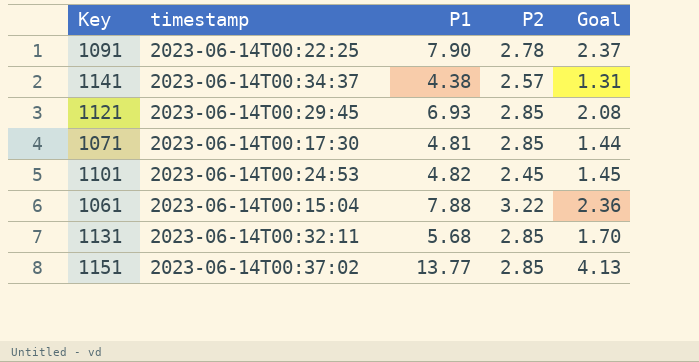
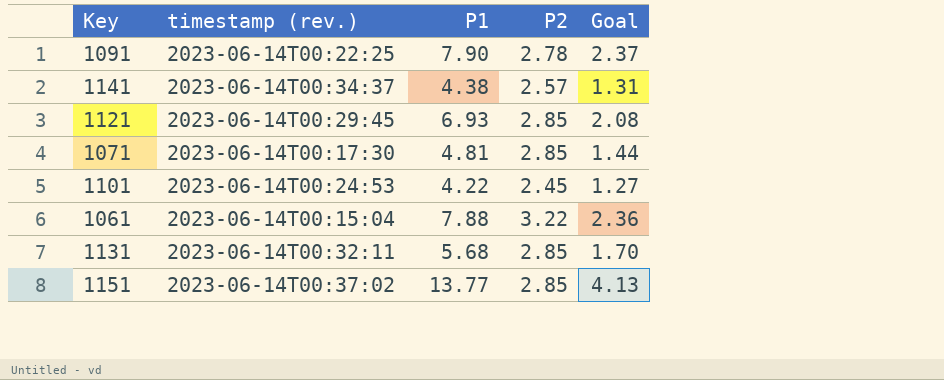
column name: timestamp -> timestamp (rev.)
1101 | P1: 4.82 -> 4.22
1101 | Goal: 1.45 -> 1.27

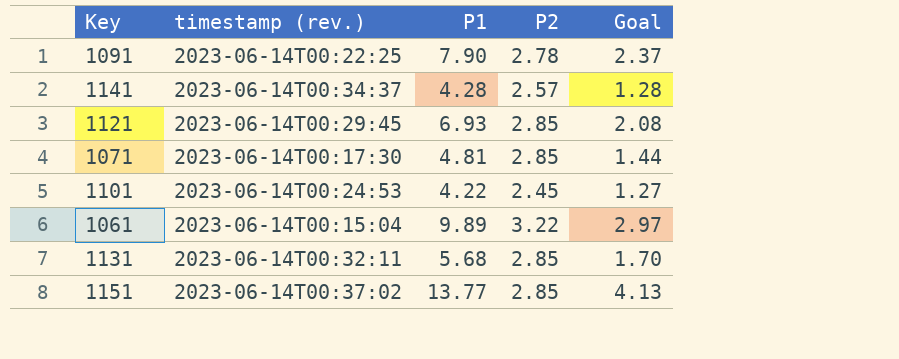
1141 | P1: 4.38 -> 4.28
1141 | Goal: 1.31 -> 1.28
1061 | P1: 7.88 -> 9.89
1061 | Goal: 2.36 -> 2.97

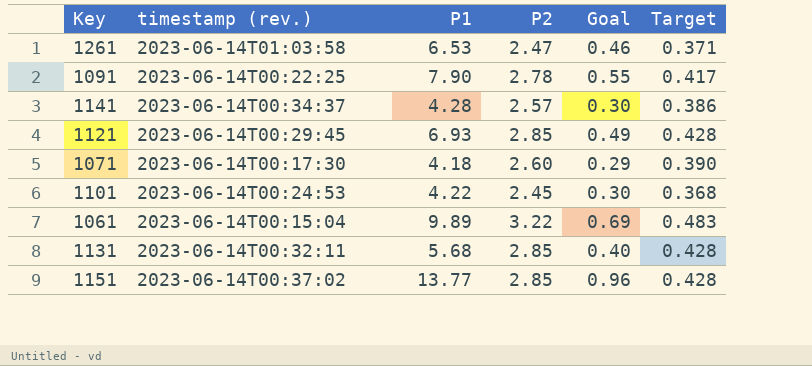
column Goal | formula: [P1] * 0.3 -> [P1] * 0.07
column Target | formula: none -> [P2] * 0.15
row 1261: none -> 2023-06-14T01:03:58 | 6.53 | 2.47 | 0.46 | 0.371
1071 | P1: 4.81 -> 4.18
1071 | P2: 2.85 -> 2.60

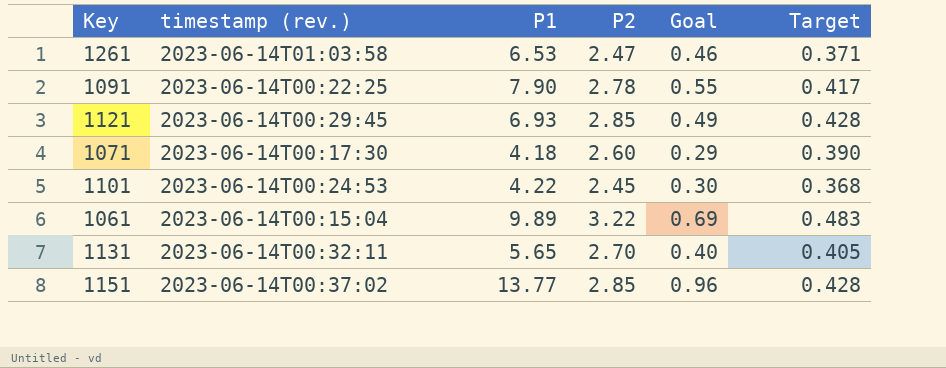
row 1141: 2023-06-14T00:34:37 | 4.28 | 2.57 | 0.30 | 0.386 -> none
1131 | P1: 5.68 -> 5.65
1131 | P2: 2.85 -> 2.70
1131 | Target: 0.428 -> 0.405

